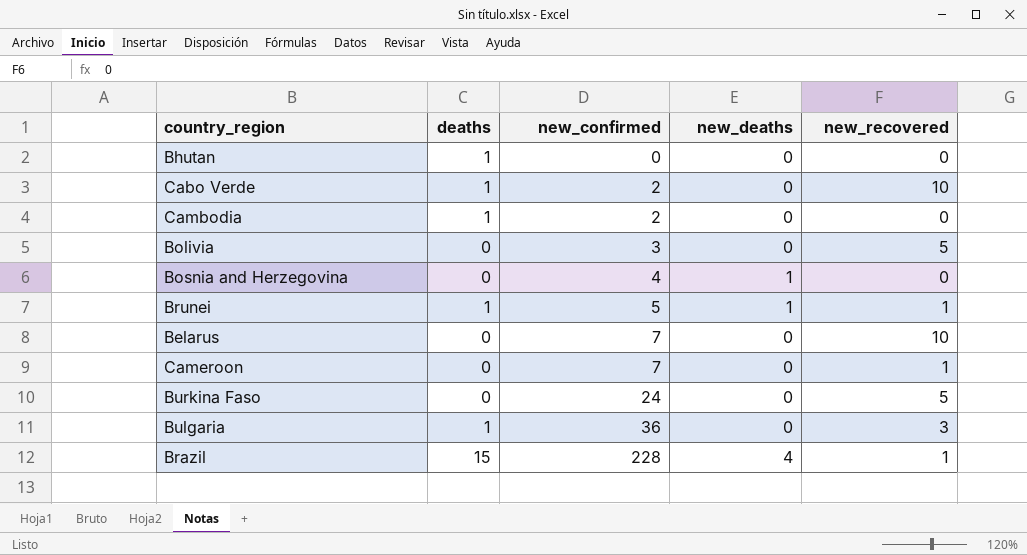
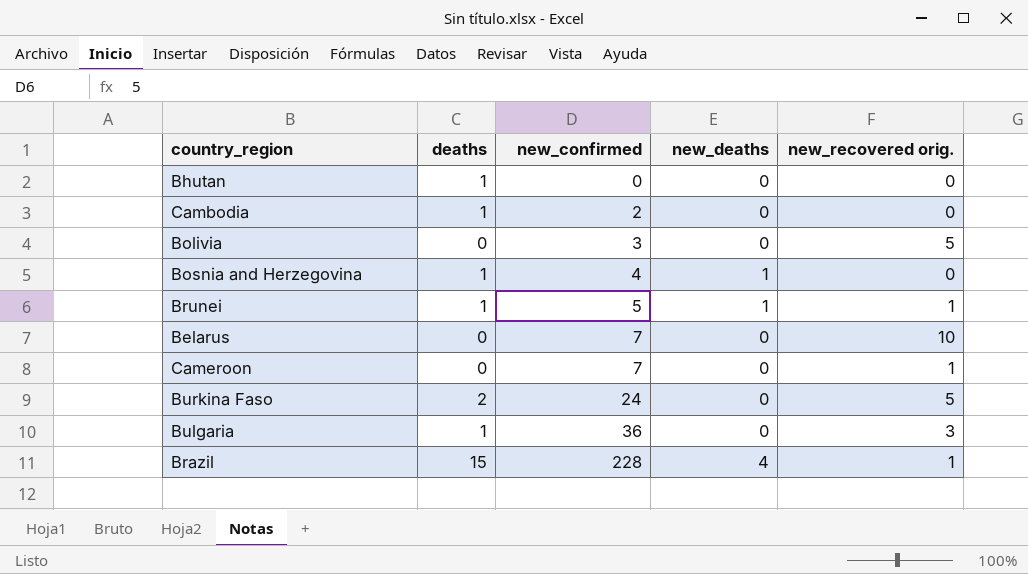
column name: new_recovered -> new_recovered orig.
row Cabo Verde: 1 | 2 | 0 | 10 -> none
Bosnia and Herzegovina | deaths: 0 -> 1
Burkina Faso | deaths: 0 -> 2

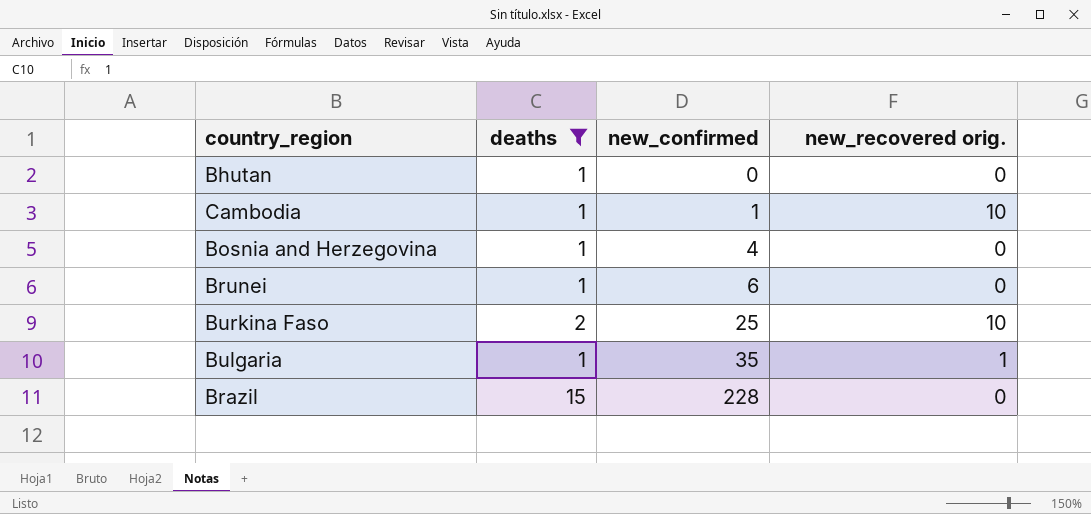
filter: none -> deaths != 0
column new_deaths | position: 4 -> none
Cambodia | new_confirmed: 2 -> 1
Cambodia | new_recovered orig.: 0 -> 10
Brunei | new_confirmed: 5 -> 6
Brunei | new_recovered orig.: 1 -> 0
Burkina Faso | new_confirmed: 24 -> 25
Burkina Faso | new_recovered orig.: 5 -> 10
Bulgaria | new_confirmed: 36 -> 35
Bulgaria | new_recovered orig.: 3 -> 1
Brazil | new_recovered orig.: 1 -> 0

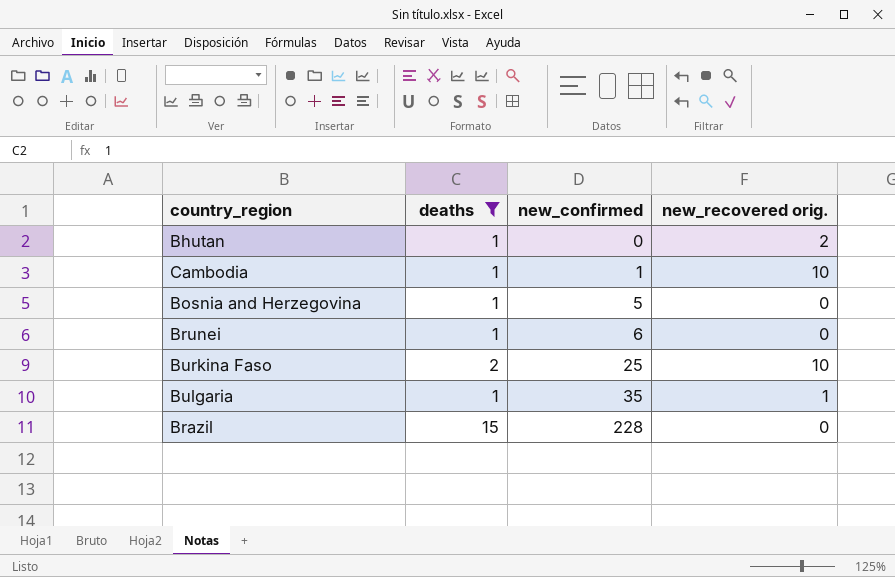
Bhutan | new_recovered orig.: 0 -> 2
Bosnia and Herzegovina | new_confirmed: 4 -> 5

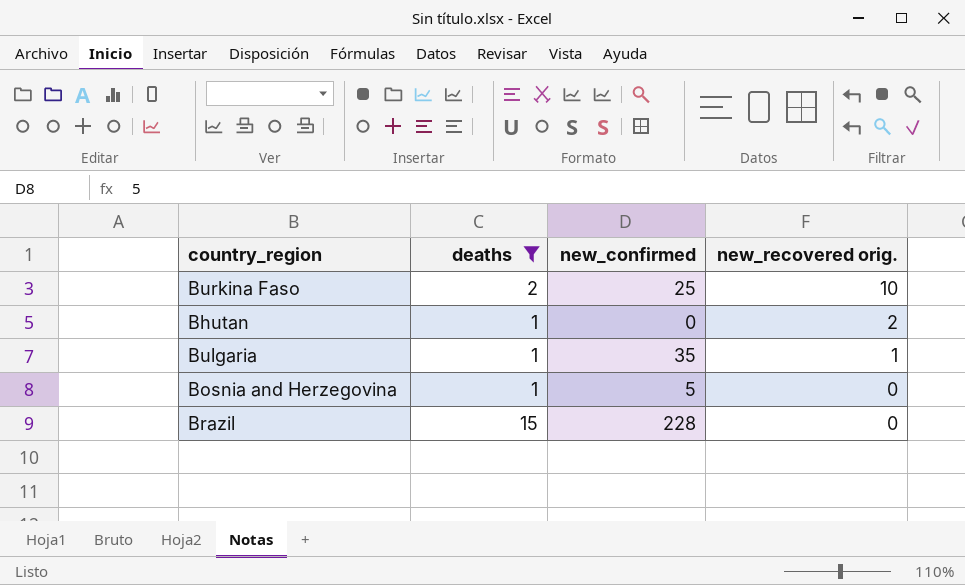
row order: new_confirmed ascending -> new_recovered orig. descending
row Cambodia: 1 | 1 | 10 -> none
row Brunei: 1 | 6 | 0 -> none

